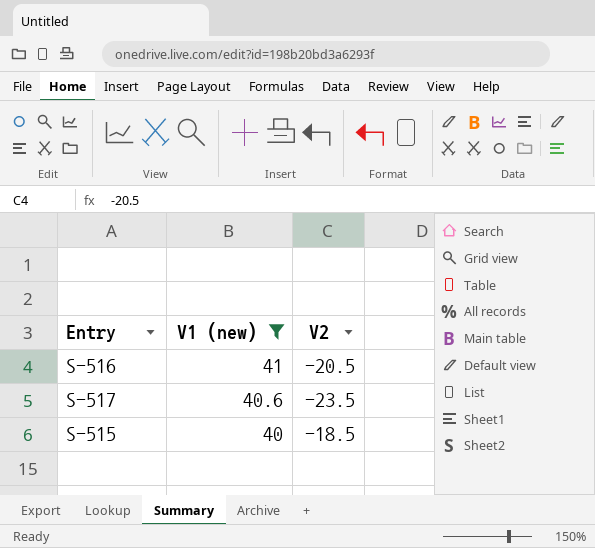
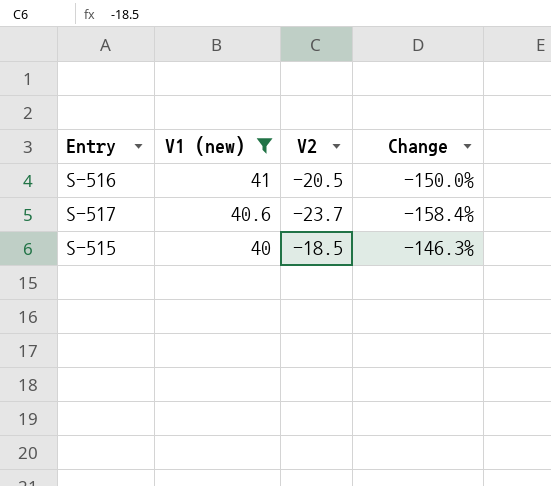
column Change | formula: none -> ([V2] - [V1 (new)]) / [V1 (new)]
S-517 | V2: -23.5 -> -23.7

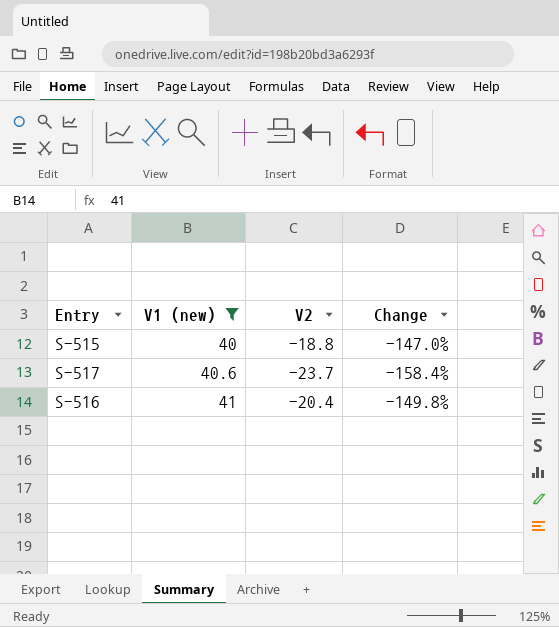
row order: V1 (new) descending -> V1 (new) ascending
S-515 | V2: -18.5 -> -18.8
S-515 | Change: -146.3% -> -147.0%
S-516 | V2: -20.5 -> -20.4
S-516 | Change: -150.0% -> -149.8%

